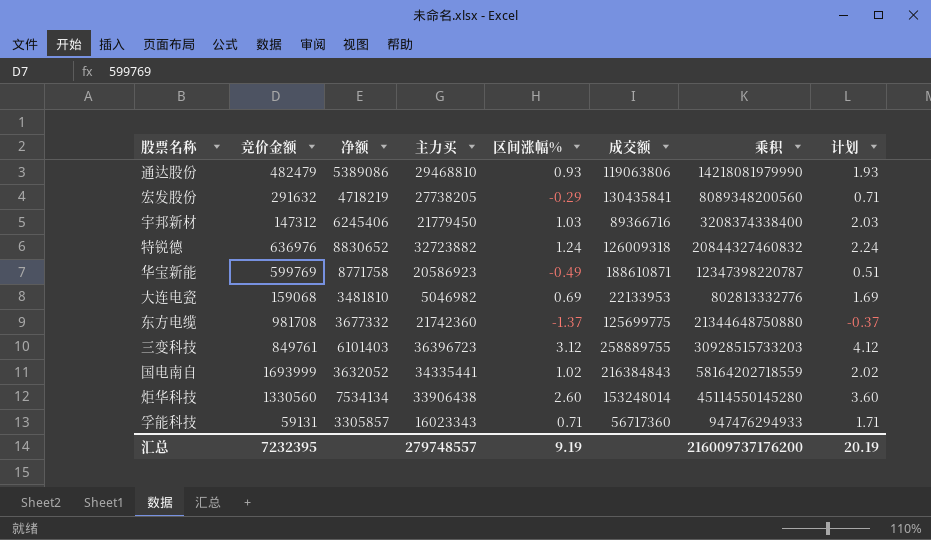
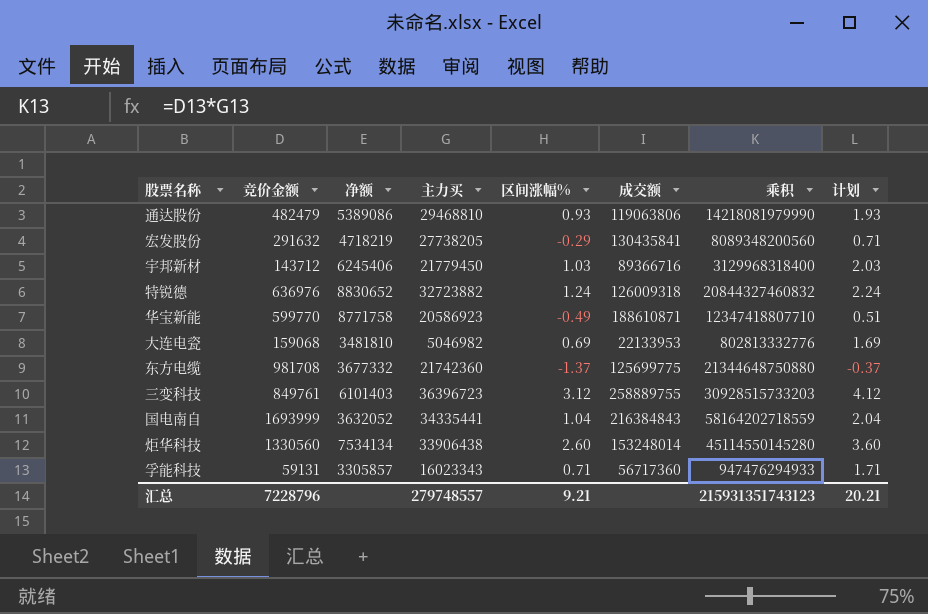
宇邦新材 | 竞价金额: 147312 -> 143712
宇邦新材 | 乘积: 3208374338400 -> 3129968318400
华宝新能 | 竞价金额: 599769 -> 599770
华宝新能 | 乘积: 12347398220787 -> 12347418807710
国电南自 | 区间涨幅%: 1.02 -> 1.04
国电南自 | 计划: 2.02 -> 2.04
汇总 | 竞价金额: 7232395 -> 7228796
汇总 | 区间涨幅%: 9.19 -> 9.21
汇总 | 乘积: 216009737176200 -> 215931351743123
汇总 | 计划: 20.19 -> 20.21

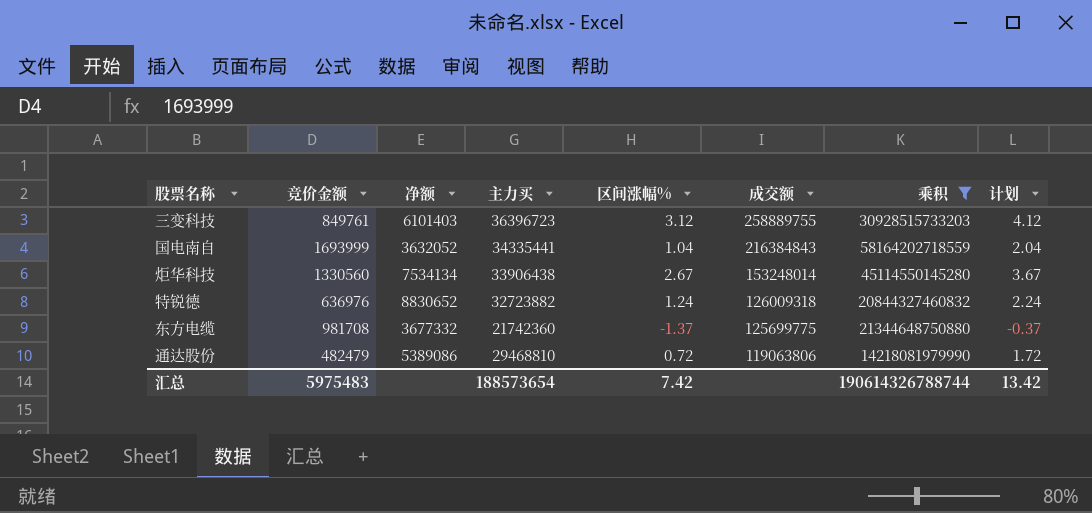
filter: none -> 乘积 >= 14218081979990
row order: none -> 成交额 descending
炬华科技 | 区间涨幅%: 2.60 -> 2.67
炬华科技 | 计划: 3.60 -> 3.67
通达股份 | 区间涨幅%: 0.93 -> 0.72
通达股份 | 计划: 1.93 -> 1.72
汇总 | 竞价金额: 7228796 -> 5975483
汇总 | 主力买: 279748557 -> 188573654
汇总 | 区间涨幅%: 9.21 -> 7.42
汇总 | 乘积: 215931351743123 -> 190614326788744
汇总 | 计划: 20.21 -> 13.42

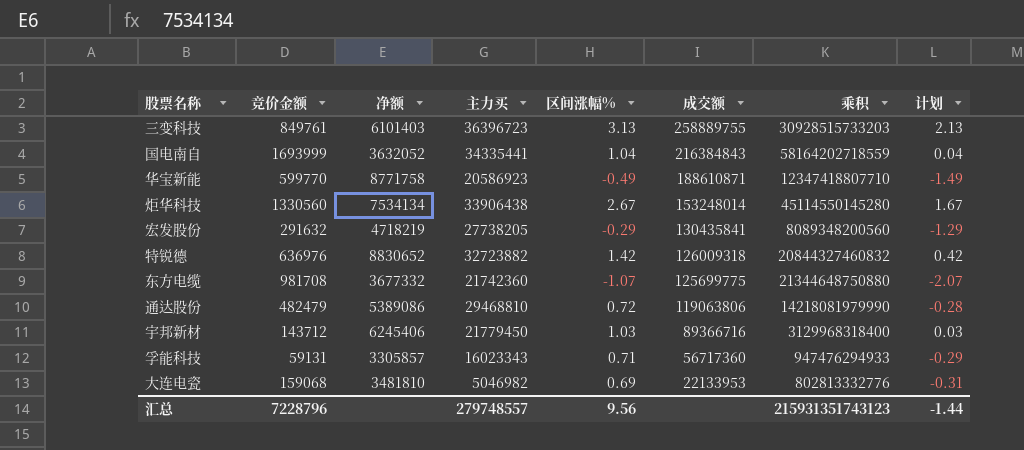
filter: 乘积 >= 14218081979990 -> none
column 计划 | formula: [区间涨幅%] + 1 -> [区间涨幅%] - 1
三变科技 | 区间涨幅%: 3.12 -> 3.13
特锐德 | 区间涨幅%: 1.24 -> 1.42
东方电缆 | 区间涨幅%: -1.37 -> -1.07
汇总 | 竞价金额: 5975483 -> 7228796
汇总 | 主力买: 188573654 -> 279748557
汇总 | 区间涨幅%: 7.42 -> 9.56
汇总 | 乘积: 190614326788744 -> 215931351743123
汇总 | 计划: 13.42 -> -1.44

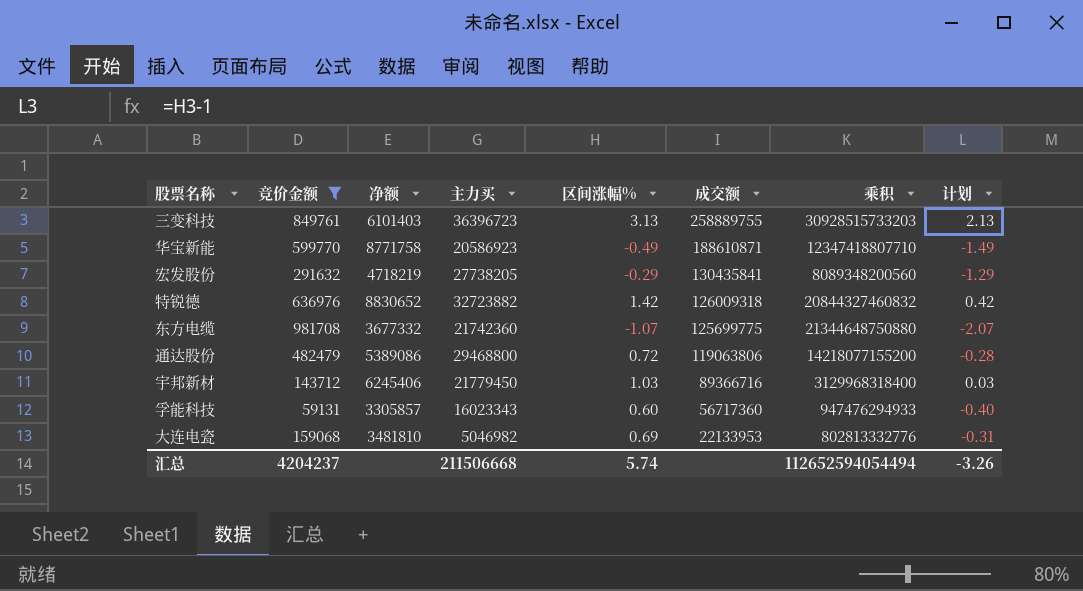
filter: none -> 竞价金额 <= 981708
通达股份 | 主力买: 29468810 -> 29468800
通达股份 | 乘积: 14218081979990 -> 14218077155200
孚能科技 | 区间涨幅%: 0.71 -> 0.60
孚能科技 | 计划: -0.29 -> -0.40
汇总 | 竞价金额: 7228796 -> 4204237
汇总 | 主力买: 279748557 -> 211506668
汇总 | 区间涨幅%: 9.56 -> 5.74
汇总 | 乘积: 215931351743123 -> 112652594054494
汇总 | 计划: -1.44 -> -3.26

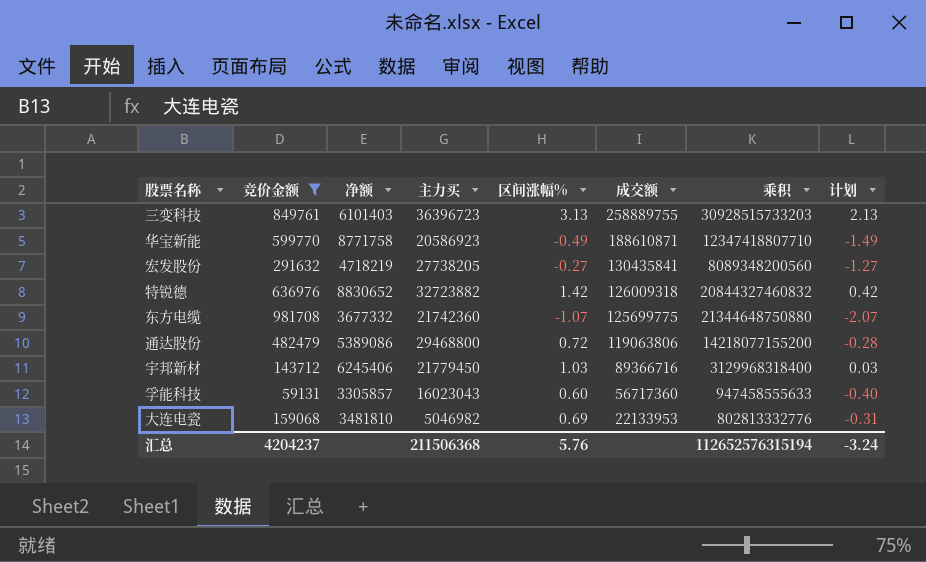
宏发股份 | 区间涨幅%: -0.29 -> -0.27
宏发股份 | 计划: -1.29 -> -1.27
孚能科技 | 主力买: 16023343 -> 16023043
孚能科技 | 乘积: 947476294933 -> 947458555633
汇总 | 主力买: 211506668 -> 211506368
汇总 | 区间涨幅%: 5.74 -> 5.76
汇总 | 乘积: 112652594054494 -> 112652576315194
汇总 | 计划: -3.26 -> -3.24

